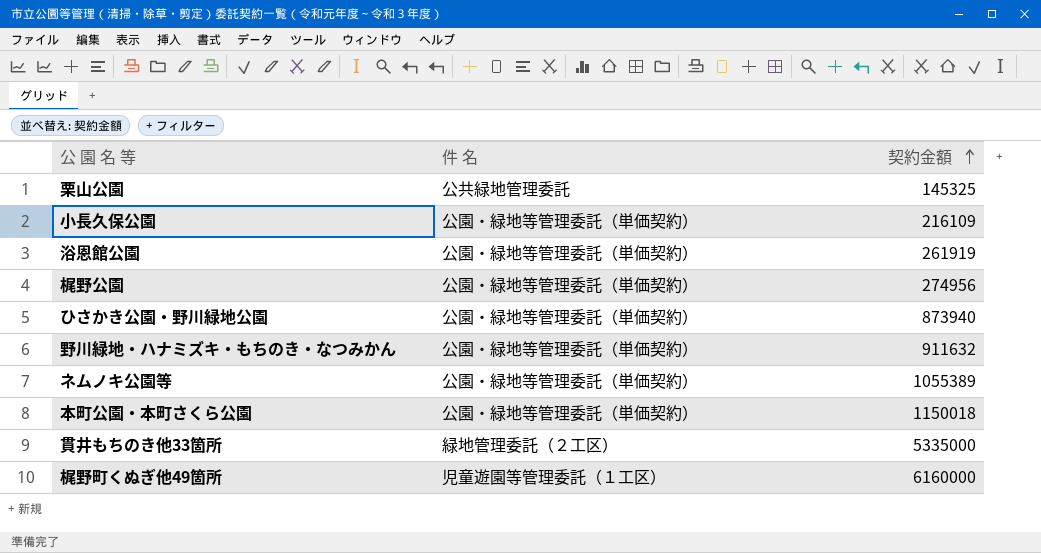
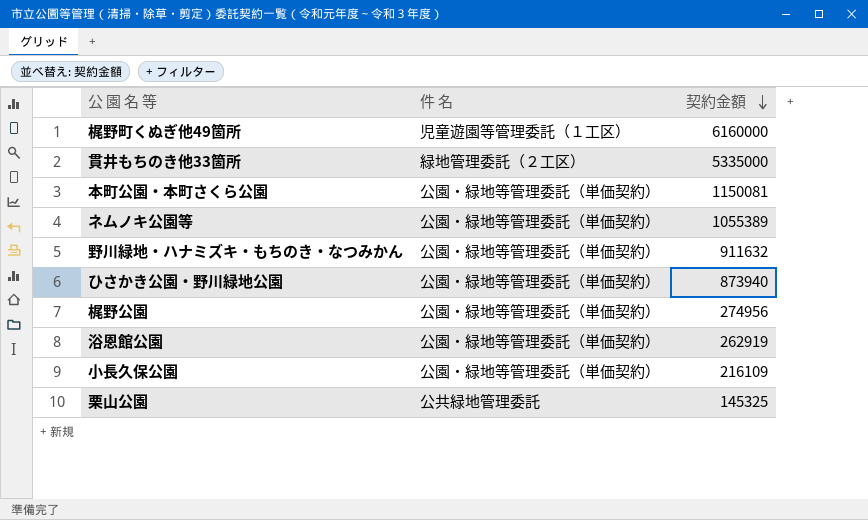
row order: 契約金額 ascending -> 契約金額 descending
本町公園・本町さくら公園 | 契約金額: 1150018 -> 1150081
浴恩館公園 | 契約金額: 261919 -> 262919

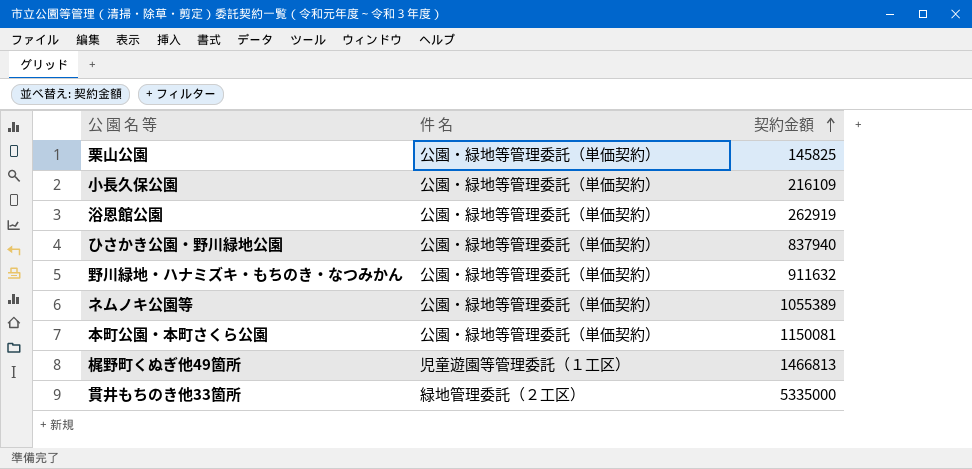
row order: 契約金額 descending -> 契約金額 ascending
row 梶野公園: 公園・緑地等管理委託（単価契約） | 274956 -> none
栗山公園 | 件 名: 公共緑地管理委託 -> 公園・緑地等管理委託（単価契約）
栗山公園 | 契約金額: 145325 -> 145825
ひさかき公園・野川緑地公園 | 契約金額: 873940 -> 837940
梶野町くぬぎ他49箇所 | 契約金額: 6160000 -> 1466813

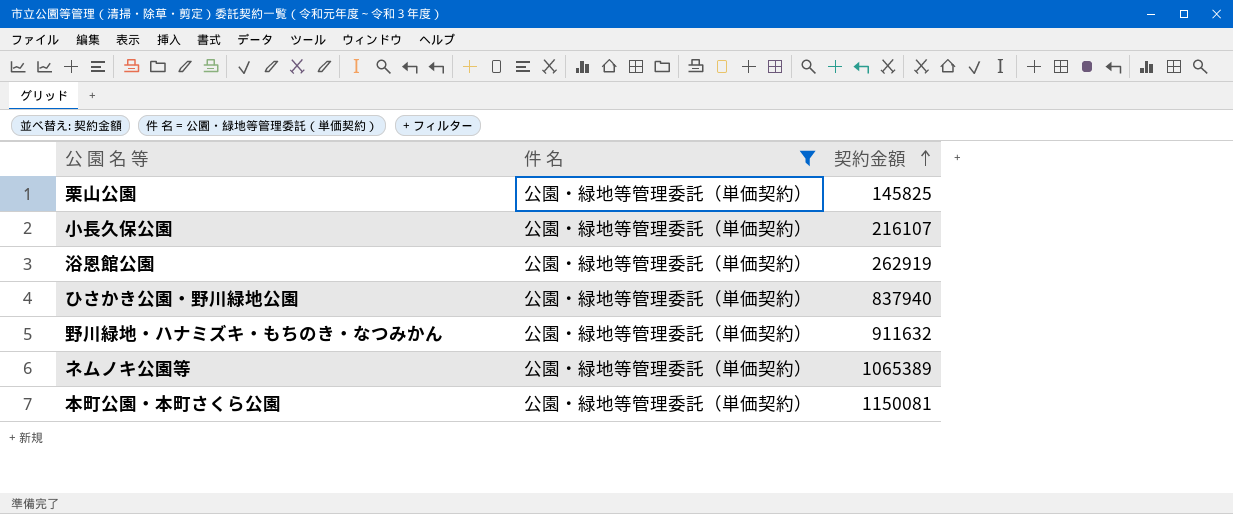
filter: none -> 件 名 = 公園・緑地等管理委託（単価契約）
小長久保公園 | 契約金額: 216109 -> 216107
ネムノキ公園等 | 契約金額: 1055389 -> 1065389

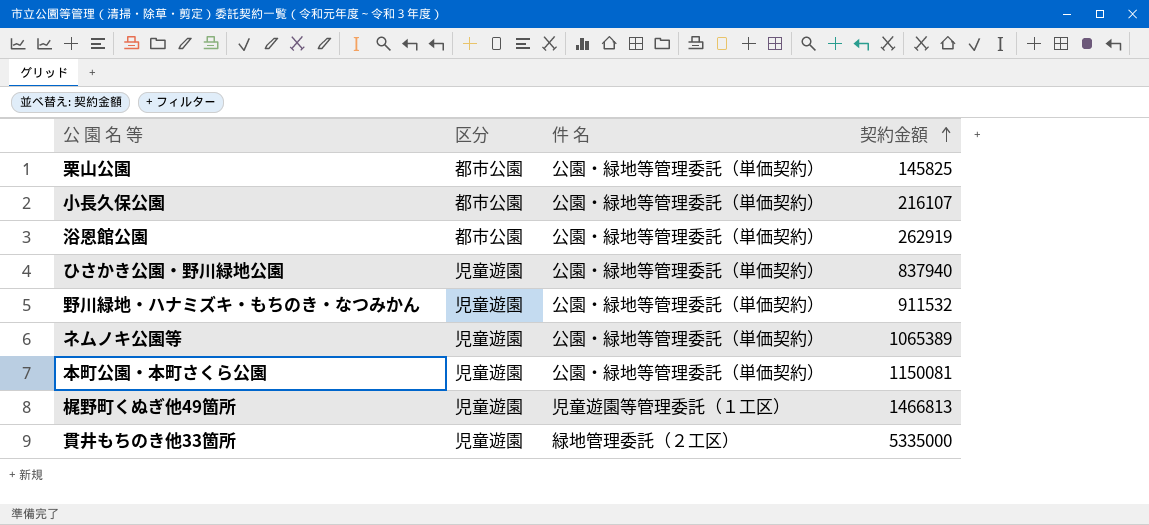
filter: 件 名 = 公園・緑地等管理委託（単価契約） -> none
column 区分 | position: none -> 2
野川緑地・ハナミズキ・もちのき・なつみかん | 契約金額: 911632 -> 911532

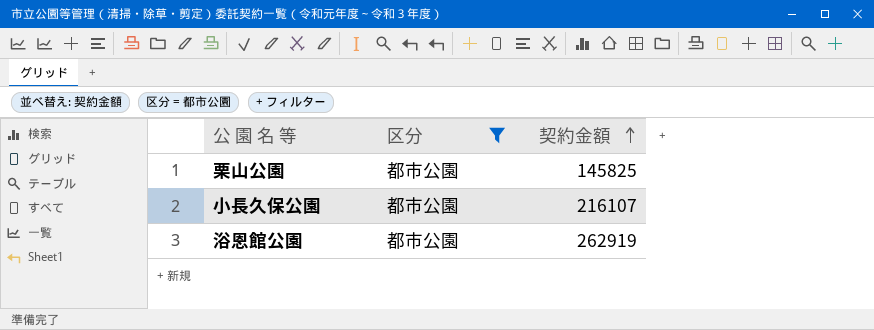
filter: none -> 区分 = 都市公園
column 件 名 | position: 3 -> none

